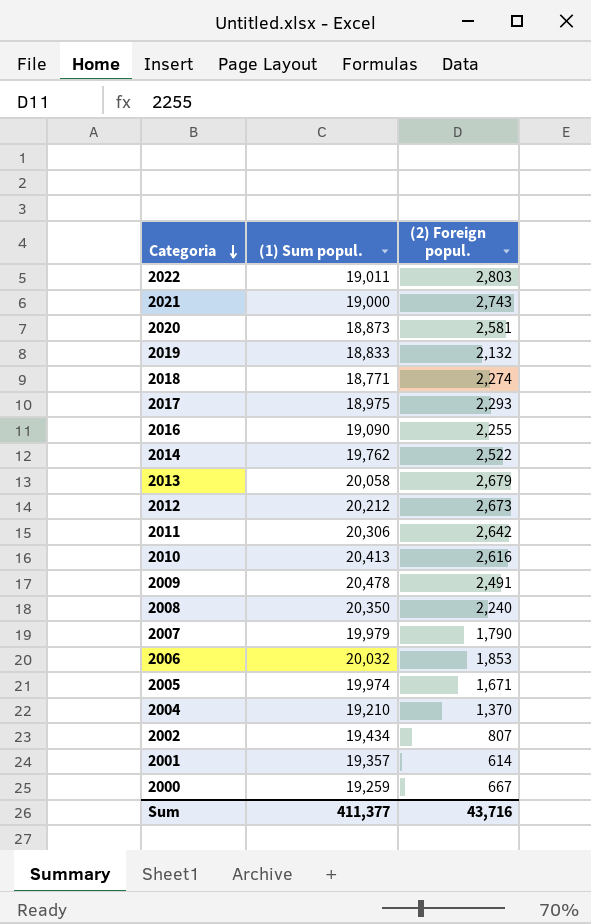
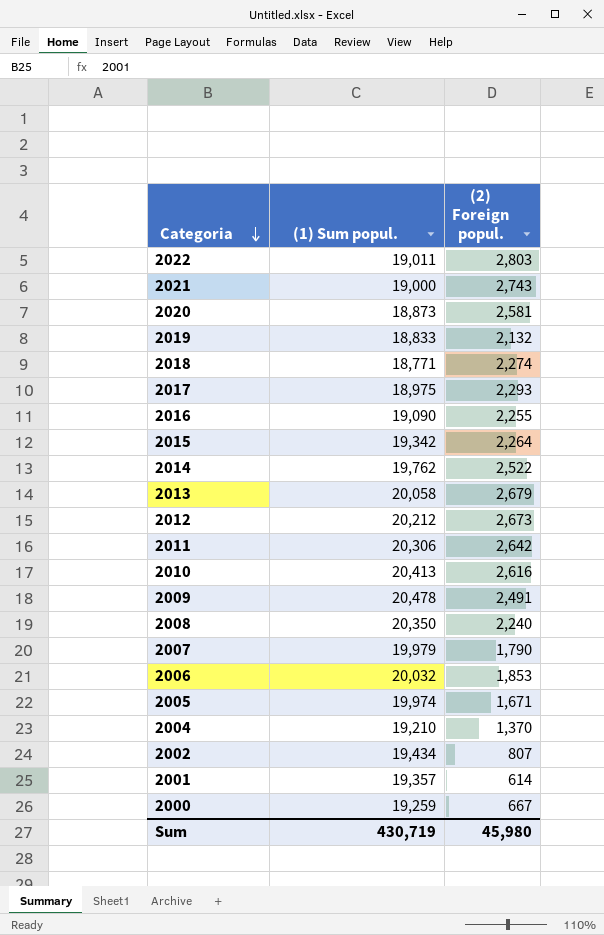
row 2015: none -> 19,342 | 2,264
Sum | (1) Sum popul.: 411,377 -> 430,719
Sum | (2) Foreign popul.: 43,716 -> 45,980

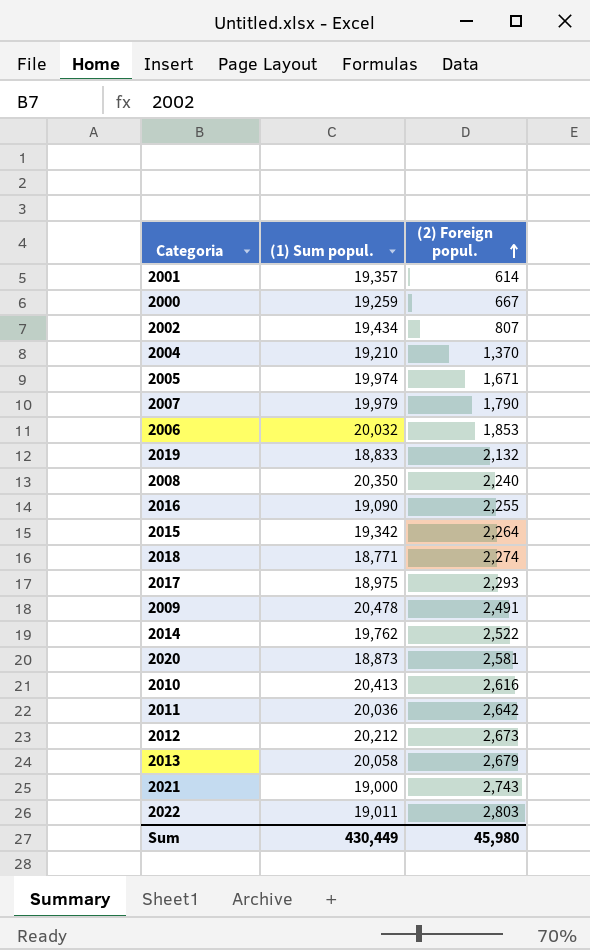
row order: Categoria descending -> (2) Foreign popul. ascending
2011 | (1) Sum popul.: 20,306 -> 20,036
Sum | (1) Sum popul.: 430,719 -> 430,449

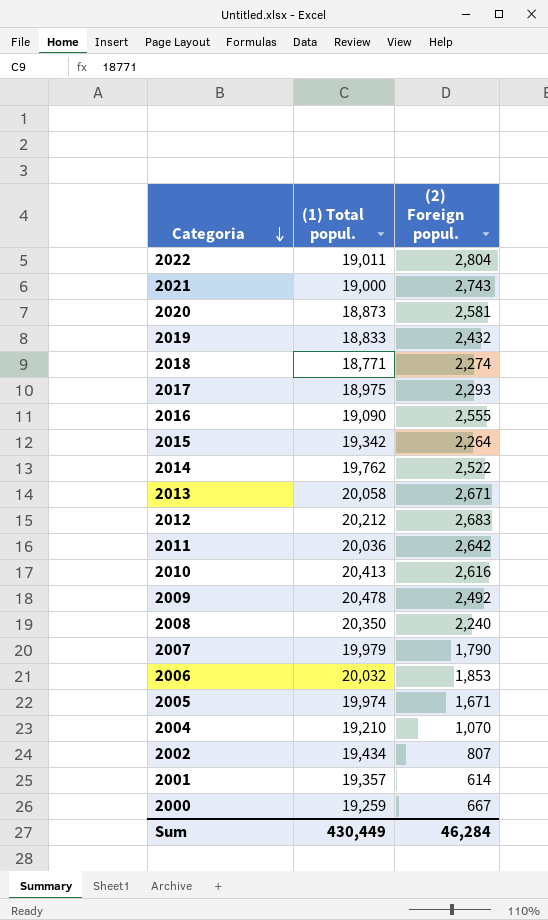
row order: (2) Foreign popul. ascending -> Categoria descending
column name: (1) Sum popul. -> (1) Total popul.
2022 | (2) Foreign popul.: 2,803 -> 2,804
2019 | (2) Foreign popul.: 2,132 -> 2,432
2016 | (2) Foreign popul.: 2,255 -> 2,555
2013 | (2) Foreign popul.: 2,679 -> 2,671
2012 | (2) Foreign popul.: 2,673 -> 2,683
2009 | (2) Foreign popul.: 2,491 -> 2,492
2004 | (2) Foreign popul.: 1,370 -> 1,070
Sum | (2) Foreign popul.: 45,980 -> 46,284

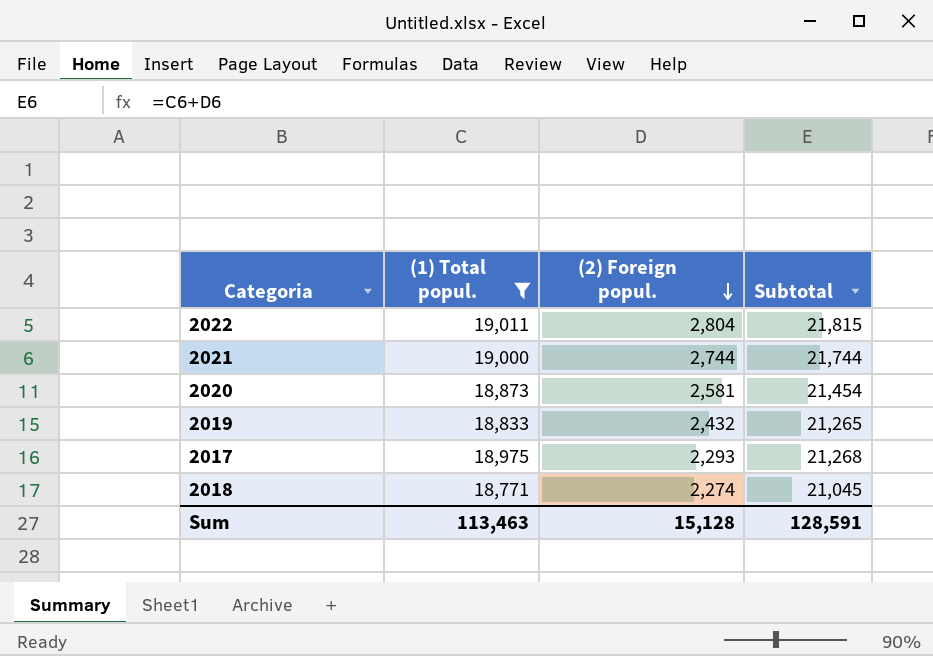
filter: none -> (1) Total popul. <= 19,011
row order: Categoria descending -> (2) Foreign popul. descending
column Subtotal | formula: none -> [(1) Total popul.] + [(2) Foreign popul.]
2021 | (2) Foreign popul.: 2,743 -> 2,744
Sum | (1) Total popul.: 430,449 -> 113,463
Sum | (2) Foreign popul.: 46,284 -> 15,128

